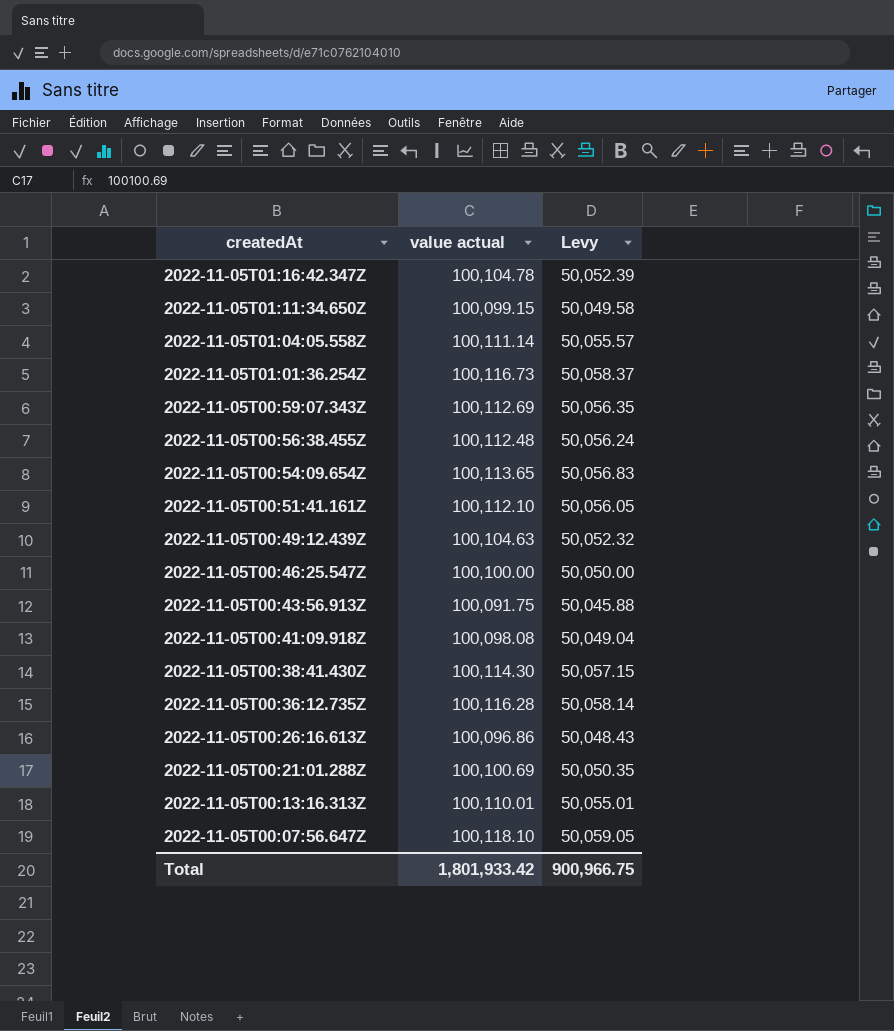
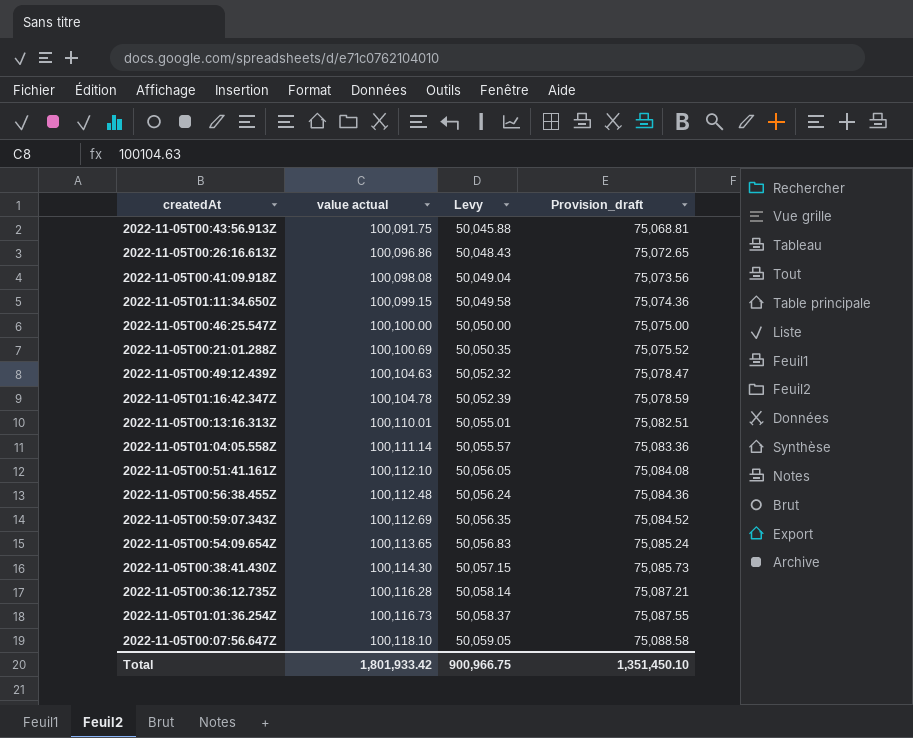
row order: createdAt descending -> value actual ascending
column Provision_draft | formula: none -> [value actual] * 0.75

